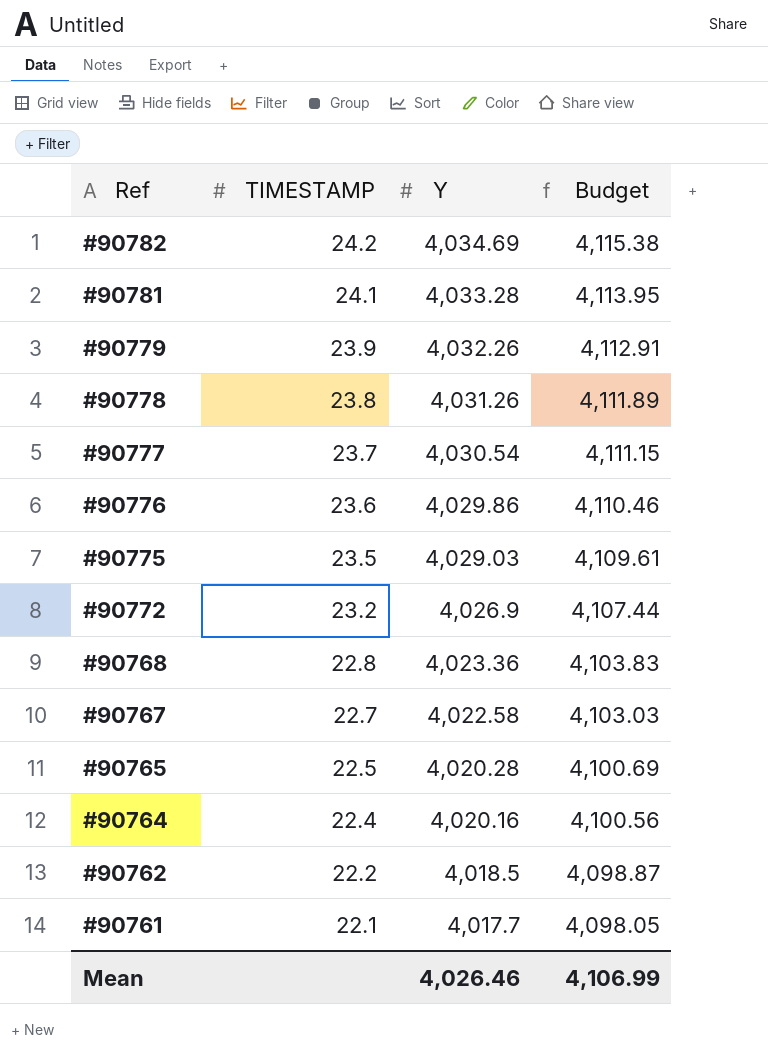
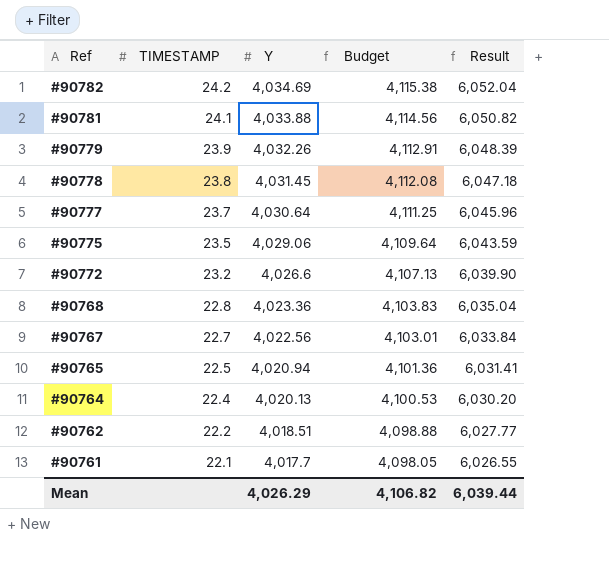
column Result | formula: none -> [Y] * 1.5
row #90776: 23.6 | 4,029.86 | 4,110.46 -> none
#90781 | Y: 4,033.28 -> 4,033.88
#90781 | Budget: 4,113.95 -> 4,114.56
#90778 | Y: 4,031.26 -> 4,031.45
#90778 | Budget: 4,111.89 -> 4,112.08
#90777 | Y: 4,030.54 -> 4,030.64
#90777 | Budget: 4,111.15 -> 4,111.25
#90775 | Y: 4,029.03 -> 4,029.06
#90775 | Budget: 4,109.61 -> 4,109.64
#90772 | Y: 4,026.9 -> 4,026.6
#90772 | Budget: 4,107.44 -> 4,107.13
#90767 | Y: 4,022.58 -> 4,022.56
#90767 | Budget: 4,103.03 -> 4,103.01
#90765 | Y: 4,020.28 -> 4,020.94
#90765 | Budget: 4,100.69 -> 4,101.36
#90764 | Y: 4,020.16 -> 4,020.13
#90764 | Budget: 4,100.56 -> 4,100.53
#90762 | Y: 4,018.5 -> 4,018.51
#90762 | Budget: 4,098.87 -> 4,098.88
Mean | Y: 4,026.46 -> 4,026.29
Mean | Budget: 4,106.99 -> 4,106.82

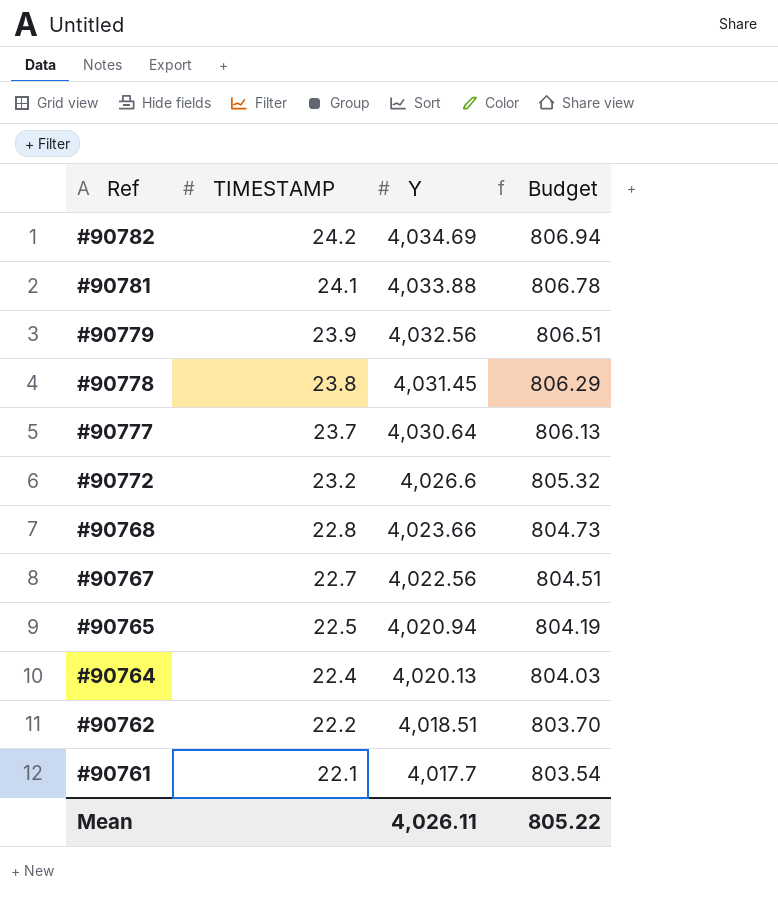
column Result | formula: [Y] * 1.5 -> none
column Budget | formula: [Y] * 1.02 -> [Y] * 0.2
row #90775: 23.5 | 4,029.06 | 4,109.64 | 6,043.59 -> none
#90779 | Y: 4,032.26 -> 4,032.56
#90768 | Y: 4,023.36 -> 4,023.66
Mean | Y: 4,026.29 -> 4,026.11
Mean | Budget: 4,106.82 -> 805.22

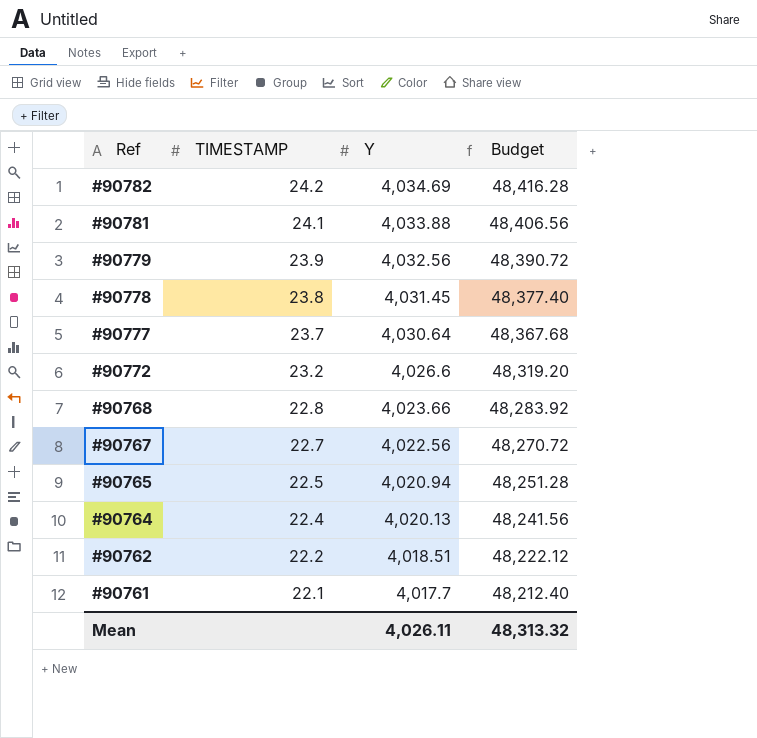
column Budget | formula: [Y] * 0.2 -> [Y] * 12
Mean | Budget: 805.22 -> 48,313.32

